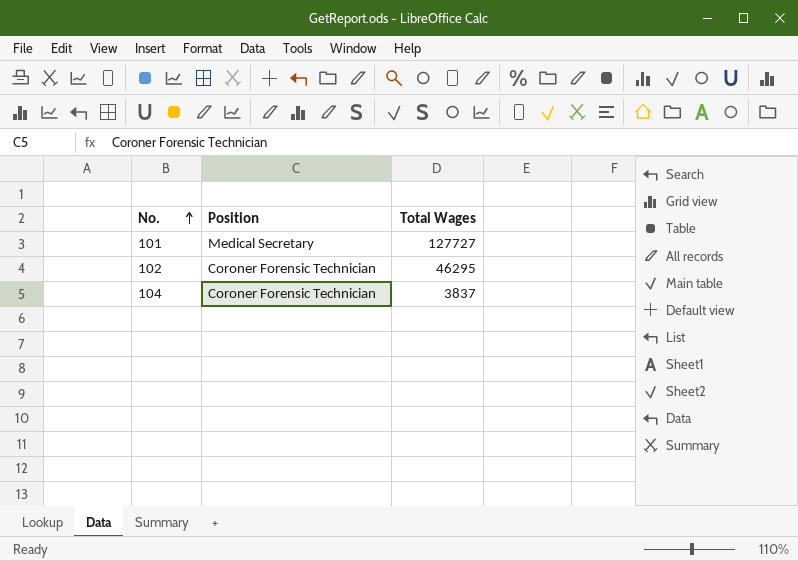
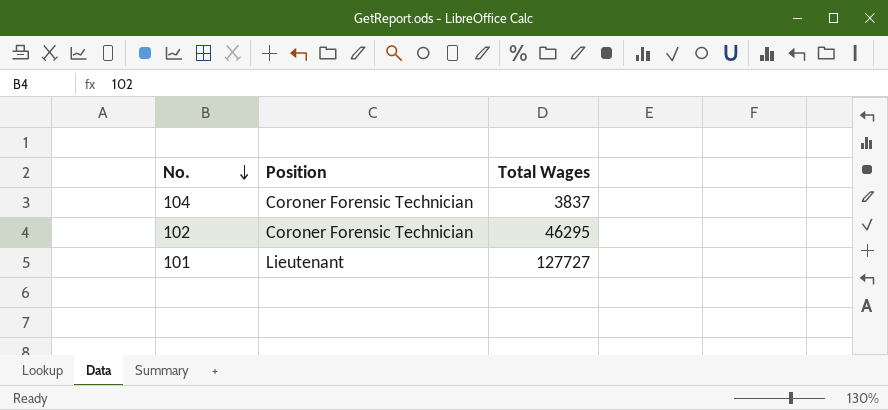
row order: No. ascending -> No. descending
101 | Position: Medical Secretary -> Lieutenant

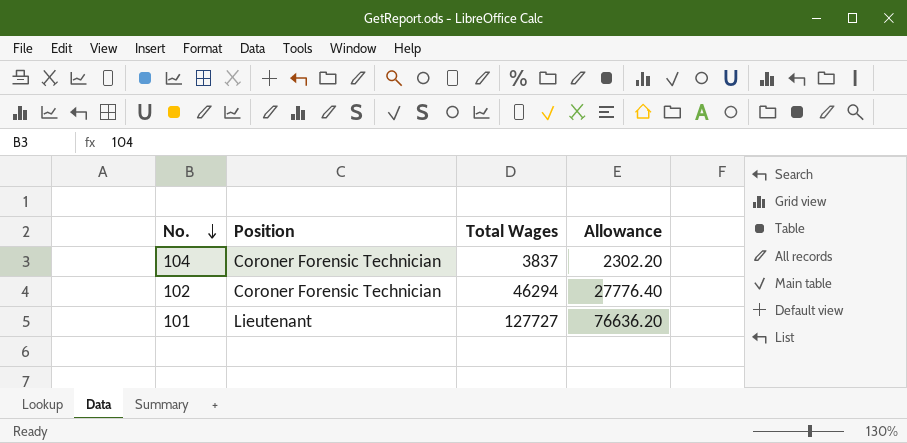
column Allowance | formula: none -> [Total Wages] * 0.6
102 | Total Wages: 46295 -> 46294

